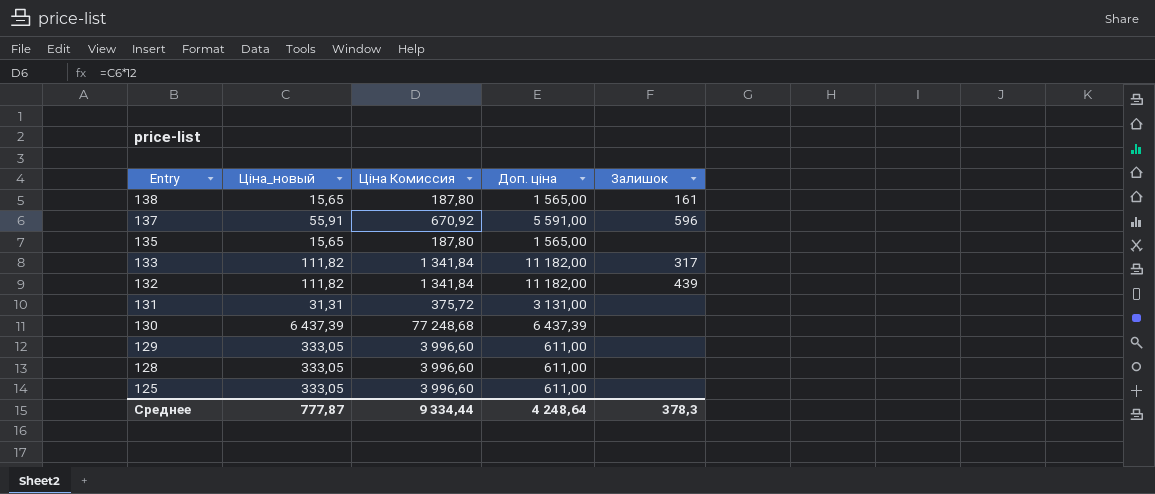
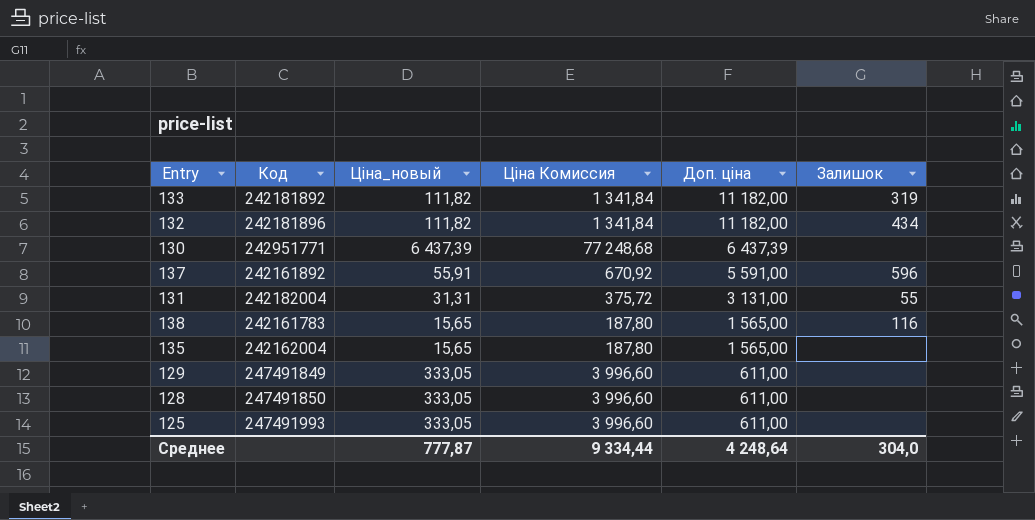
row order: Entry descending -> Доп. ціна descending
column Код | position: none -> 2
133 | Залишок: 317 -> 319
132 | Залишок: 439 -> 434
131 | Залишок: none -> 55
138 | Залишок: 161 -> 116
Среднее | Залишок: 378,3 -> 304,0

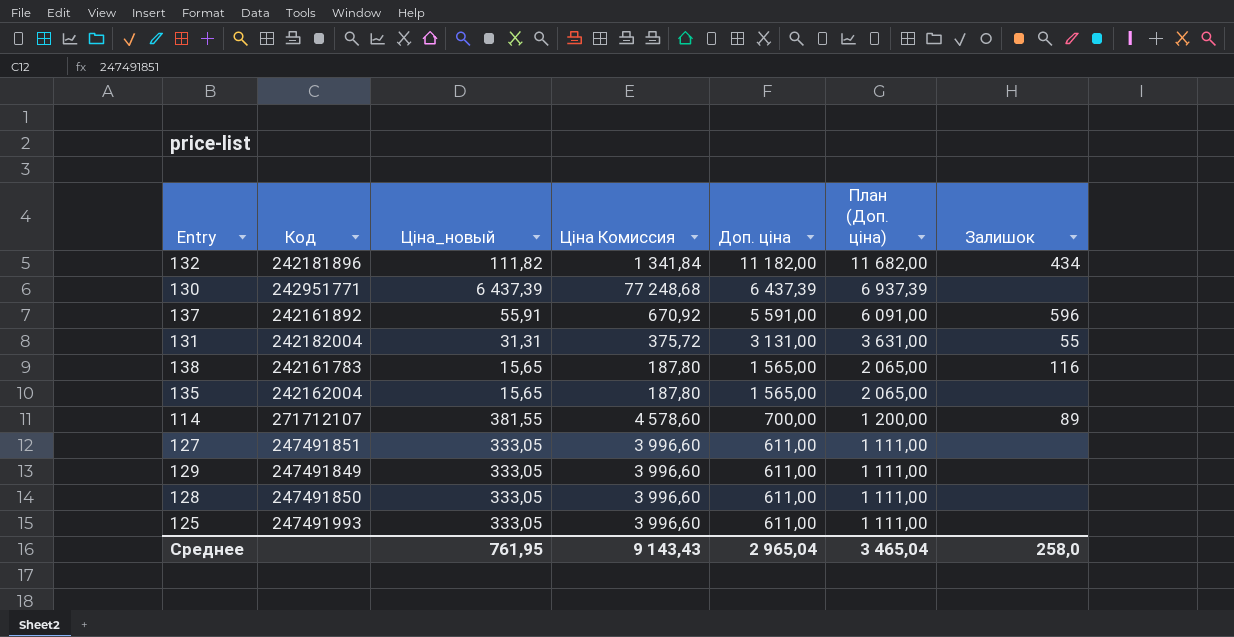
column План (Доп. ціна) | formula: none -> [Доп. ціна] + 500
row 133: 242181892 | 111,82 | 1 341,84 | 11 182,00 | 319 -> none
row 114: none -> 271712107 | 381,55 | 4 578,60 | 700,00 | 1 200,00 | 89
row 127: none -> 247491851 | 333,05 | 3 996,60 | 611,00 | 1 111,00 | none
Среднее | Ціна_новый: 777,87 -> 761,95
Среднее | Ціна Комиссия: 9 334,44 -> 9 143,43
Среднее | Доп. ціна: 4 248,64 -> 2 965,04
Среднее | Залишок: 304,0 -> 258,0

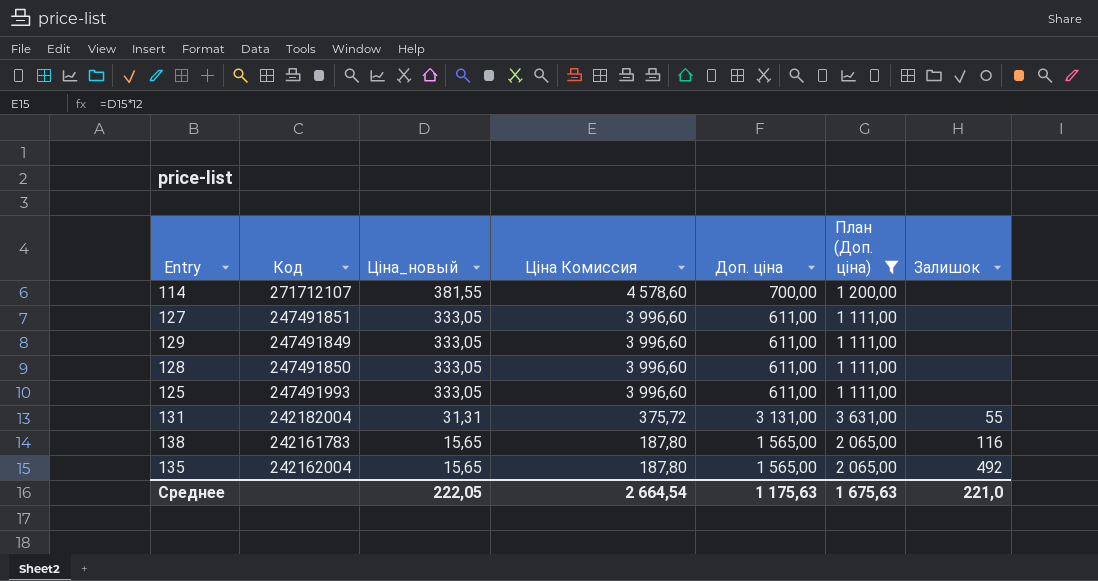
filter: none -> План (Доп. ціна) <= 3 631,00
row order: Доп. ціна descending -> Ціна_новый descending
114 | Залишок: 89 -> none
135 | Залишок: none -> 492
Среднее | Ціна_новый: 761,95 -> 222,05
Среднее | Ціна Комиссия: 9 143,43 -> 2 664,54
Среднее | Доп. ціна: 2 965,04 -> 1 175,63
Среднее | План (Доп. ціна): 3 465,04 -> 1 675,63
Среднее | Залишок: 258,0 -> 221,0

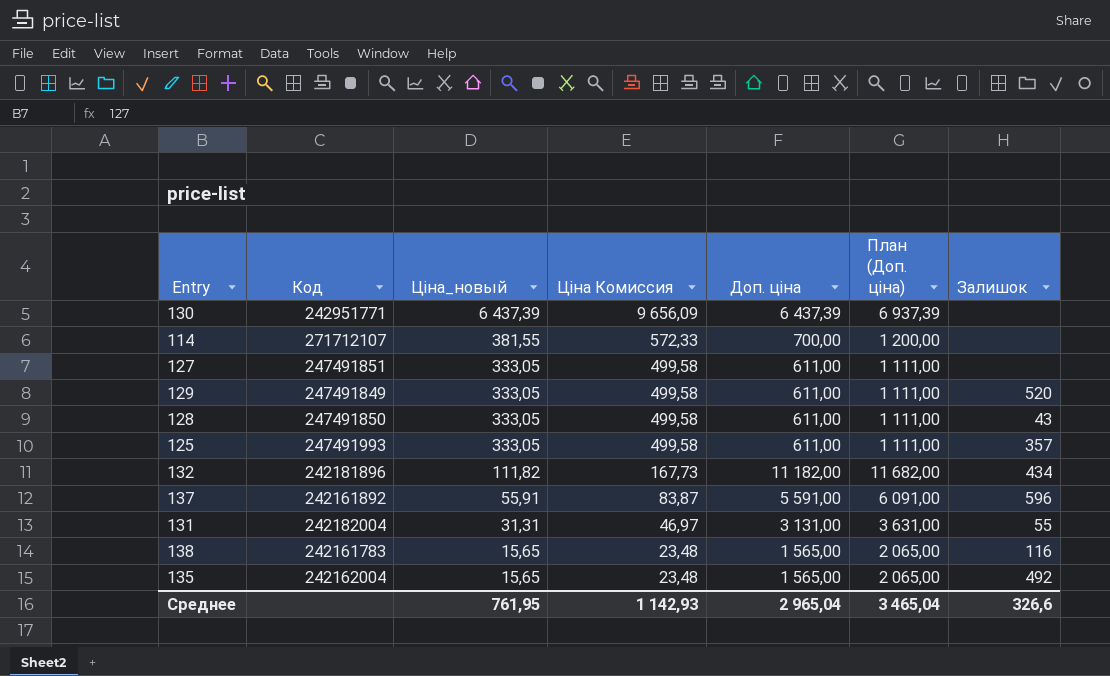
filter: План (Доп. ціна) <= 3 631,00 -> none
column Ціна Комиссия | formula: [Ціна_новый] * 12 -> [Ціна_новый] * 1,5
129 | Залишок: none -> 520
128 | Залишок: none -> 43
125 | Залишок: none -> 357
Среднее | Ціна_новый: 222,05 -> 761,95
Среднее | Ціна Комиссия: 2 664,54 -> 1 142,93
Среднее | Доп. ціна: 1 175,63 -> 2 965,04
Среднее | План (Доп. ціна): 1 675,63 -> 3 465,04
Среднее | Залишок: 221,0 -> 326,6

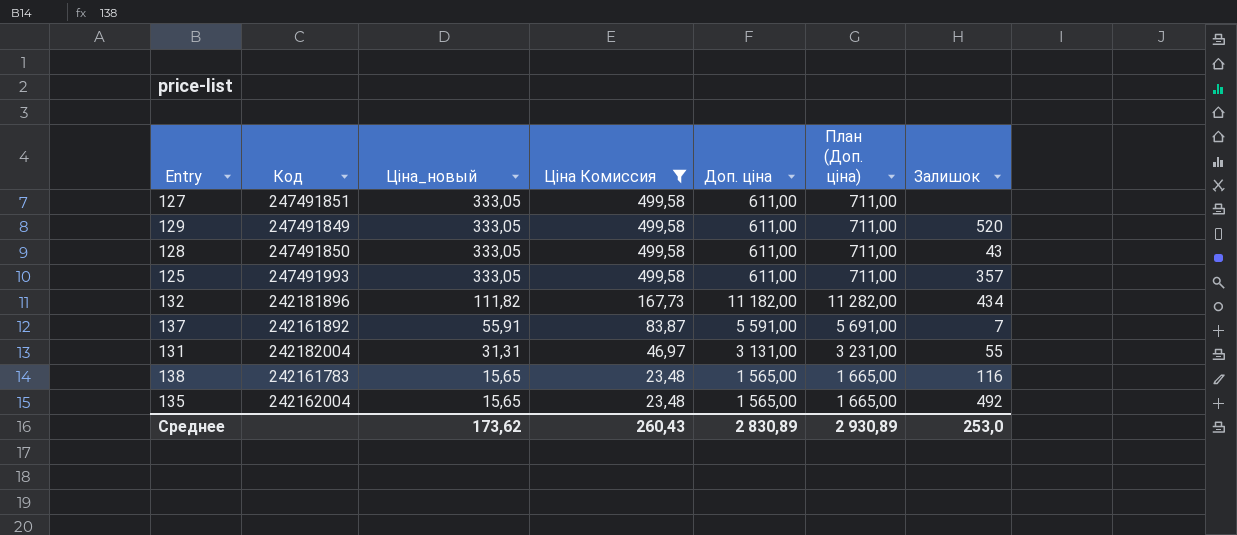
filter: none -> Ціна Комиссия <= 499,58
column План (Доп. ціна) | formula: [Доп. ціна] + 500 -> [Доп. ціна] + 100
137 | Залишок: 596 -> 7
Среднее | Ціна_новый: 761,95 -> 173,62
Среднее | Ціна Комиссия: 1 142,93 -> 260,43
Среднее | Доп. ціна: 2 965,04 -> 2 830,89
Среднее | План (Доп. ціна): 3 465,04 -> 2 930,89
Среднее | Залишок: 326,6 -> 253,0

